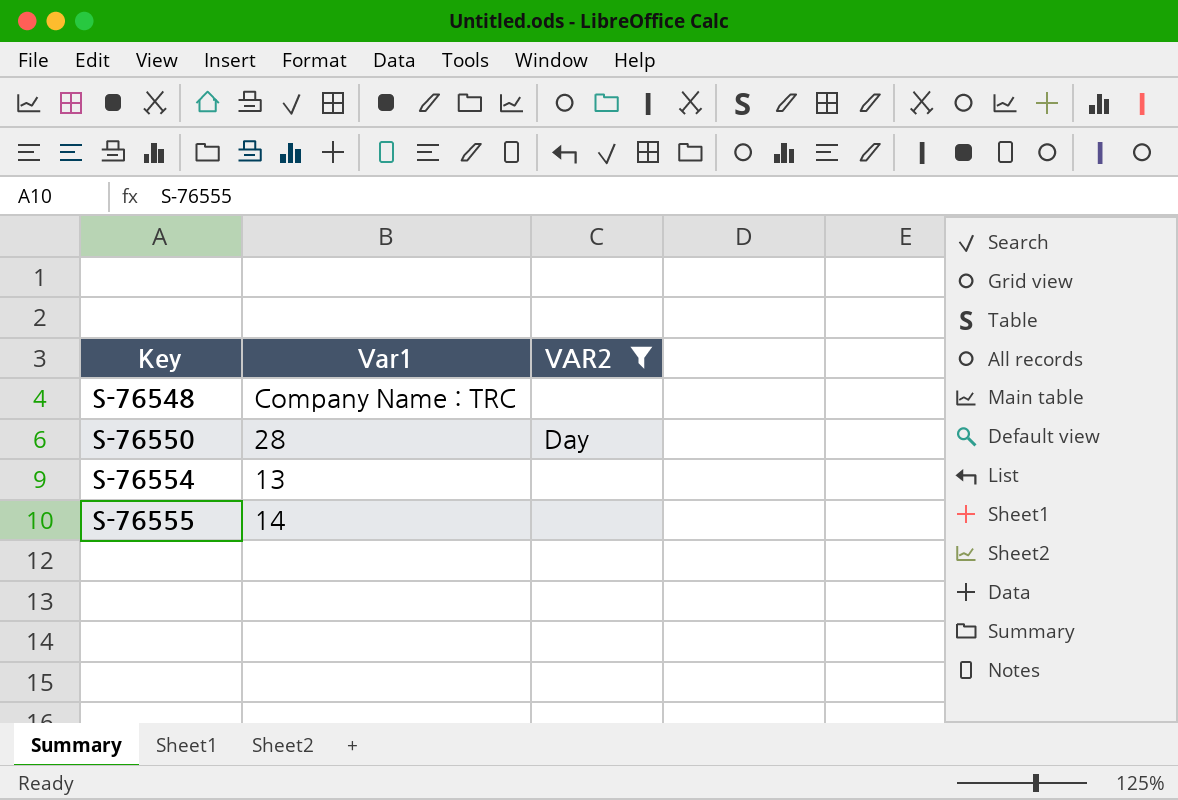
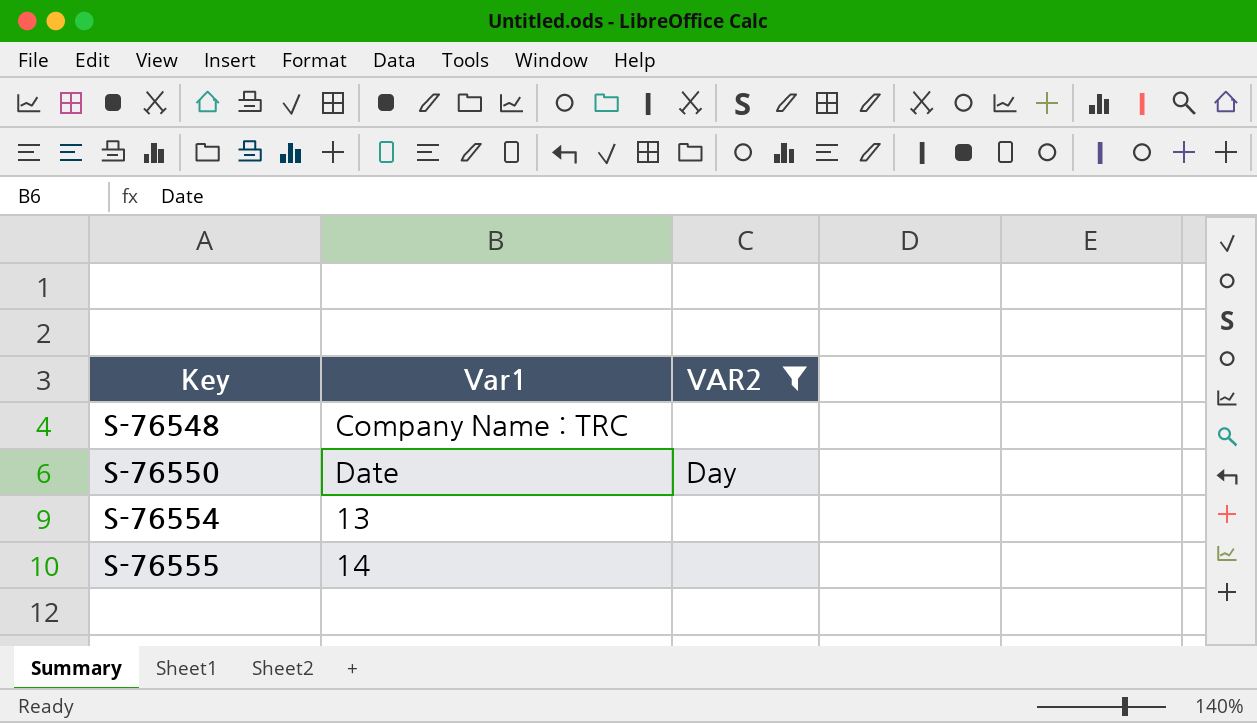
S-76550 | Var1: 28 -> Date

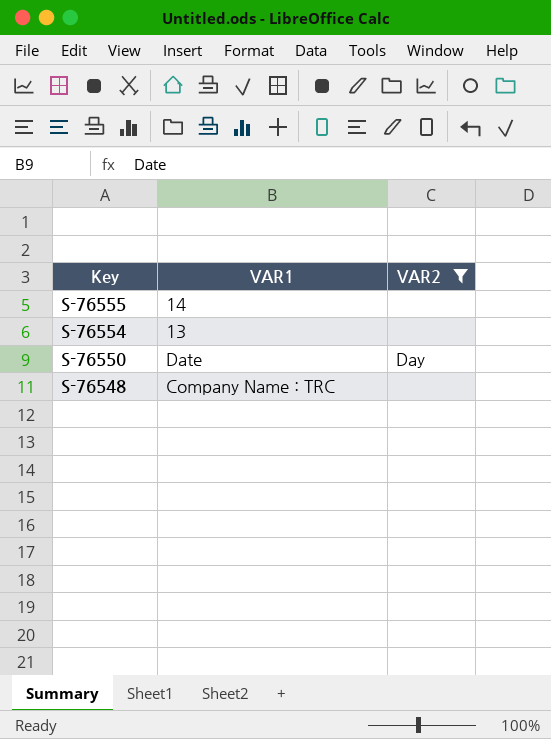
row order: Key ascending -> Key descending
column name: Var1 -> VAR1

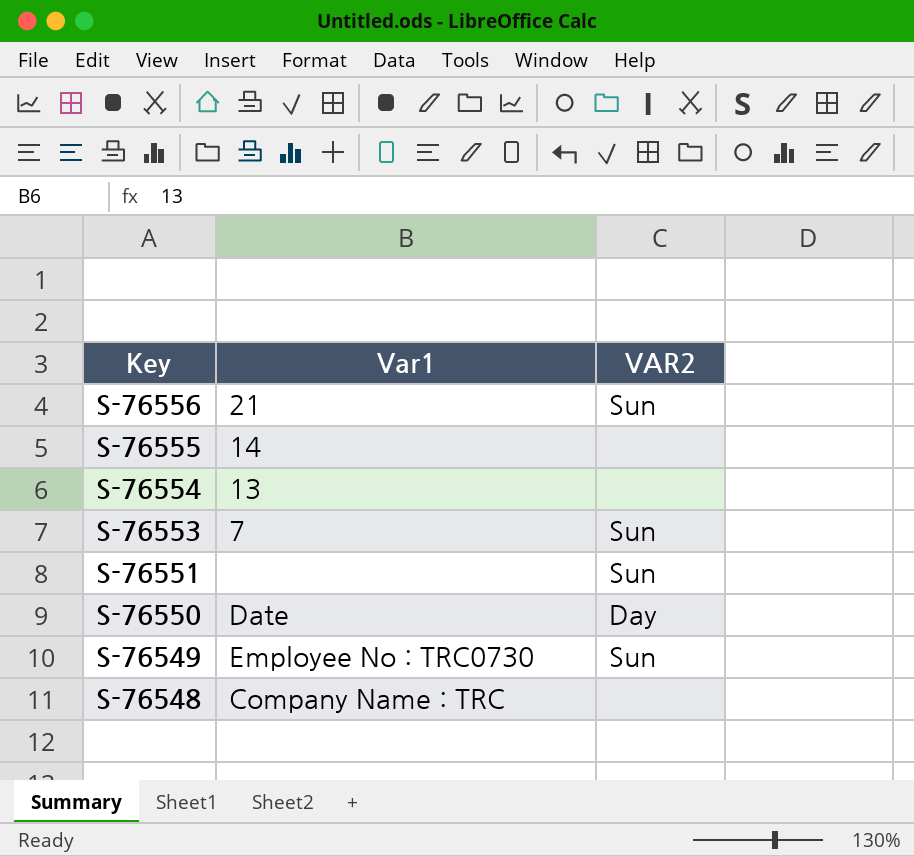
filter: VAR2 != Sun -> none
column name: VAR1 -> Var1

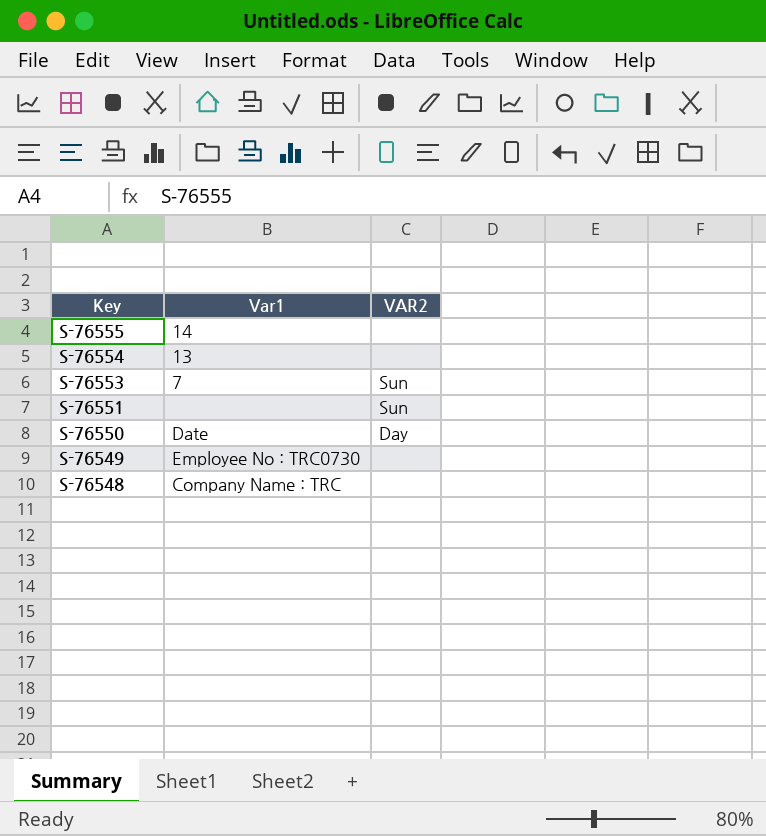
row S-76556: 21 | Sun -> none
S-76549 | VAR2: Sun -> none

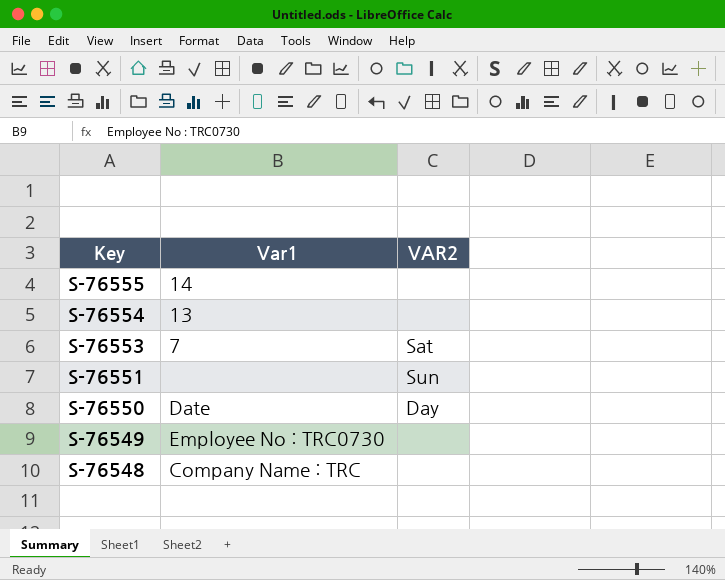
S-76553 | VAR2: Sun -> Sat

